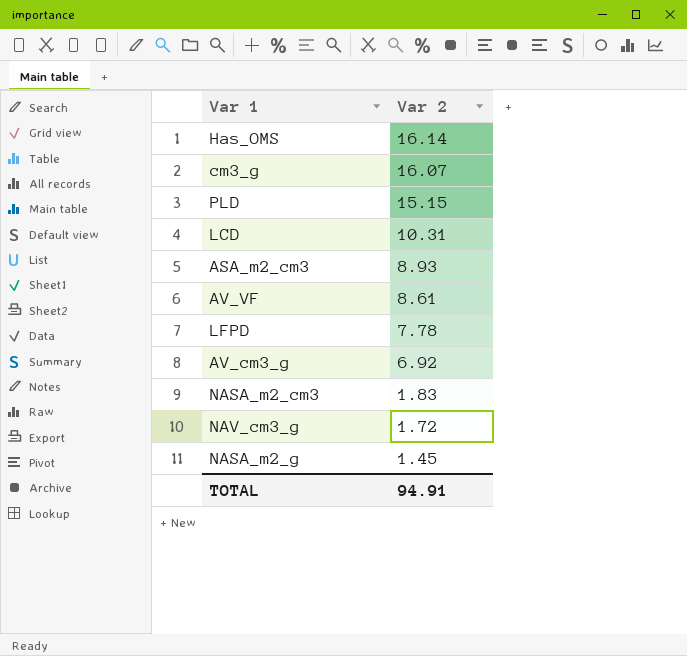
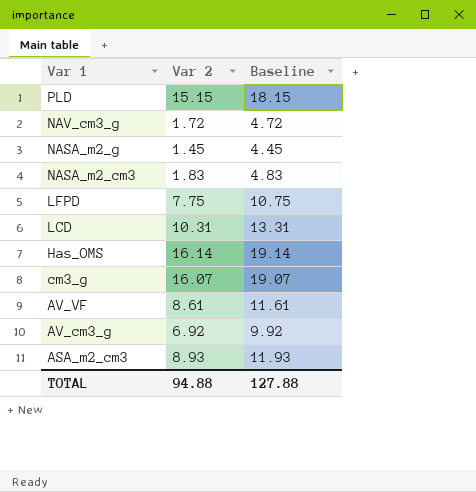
row order: Var 2 descending -> Var 1 descending
column Baseline | formula: none -> [Var 2] + 3
LFPD | Var 2: 7.78 -> 7.75
TOTAL | Var 2: 94.91 -> 94.88

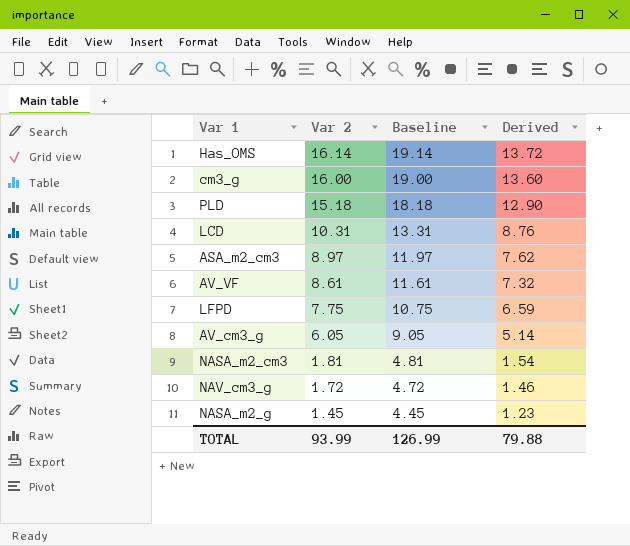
row order: Var 1 descending -> Var 2 descending
column Derived | formula: none -> [Var 2] * 0.85
cm3_g | Var 2: 16.07 -> 16.00
cm3_g | Baseline: 19.07 -> 19.00
PLD | Var 2: 15.15 -> 15.18
PLD | Baseline: 18.15 -> 18.18
ASA_m2_cm3 | Var 2: 8.93 -> 8.97
ASA_m2_cm3 | Baseline: 11.93 -> 11.97
AV_cm3_g | Var 2: 6.92 -> 6.05
AV_cm3_g | Baseline: 9.92 -> 9.05
NASA_m2_cm3 | Var 2: 1.83 -> 1.81
NASA_m2_cm3 | Baseline: 4.83 -> 4.81
TOTAL | Var 2: 94.88 -> 93.99
TOTAL | Baseline: 127.88 -> 126.99

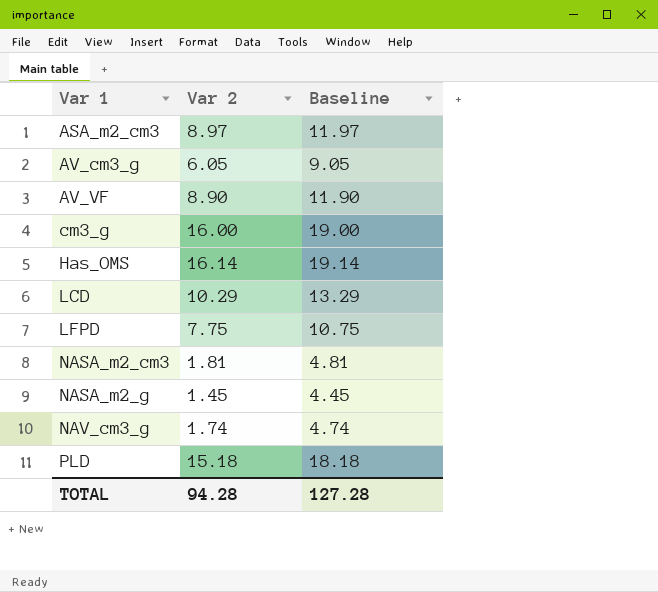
row order: Var 2 descending -> Var 1 ascending
column Derived | formula: [Var 2] * 0.85 -> none
AV_VF | Var 2: 8.61 -> 8.90
AV_VF | Baseline: 11.61 -> 11.90
LCD | Var 2: 10.31 -> 10.29
LCD | Baseline: 13.31 -> 13.29
NAV_cm3_g | Var 2: 1.72 -> 1.74
NAV_cm3_g | Baseline: 4.72 -> 4.74
TOTAL | Var 2: 93.99 -> 94.28
TOTAL | Baseline: 126.99 -> 127.28

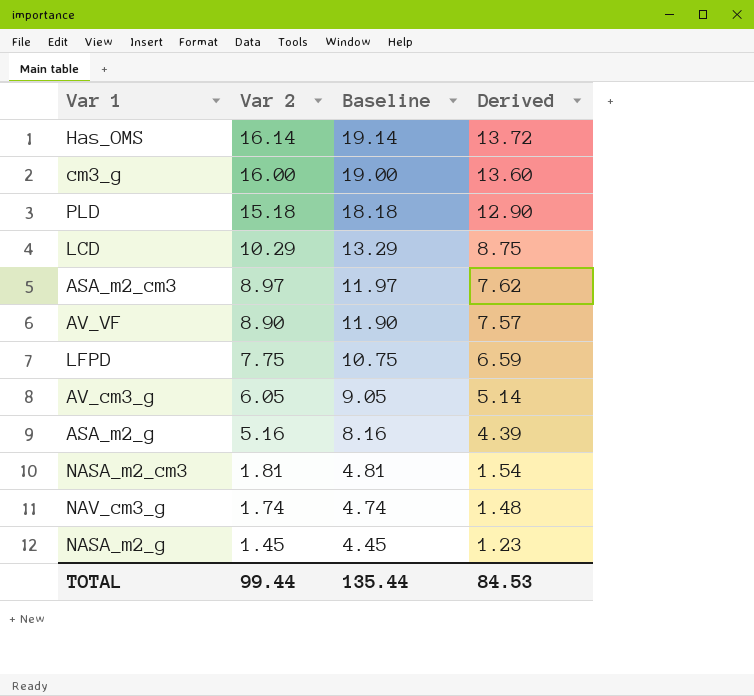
row order: Var 1 ascending -> Var 2 descending
column Derived | formula: none -> [Var 2] * 0.85
row ASA_m2_g: none -> 5.16 | 8.16 | 4.39
TOTAL | Var 2: 94.28 -> 99.44
TOTAL | Baseline: 127.28 -> 135.44

